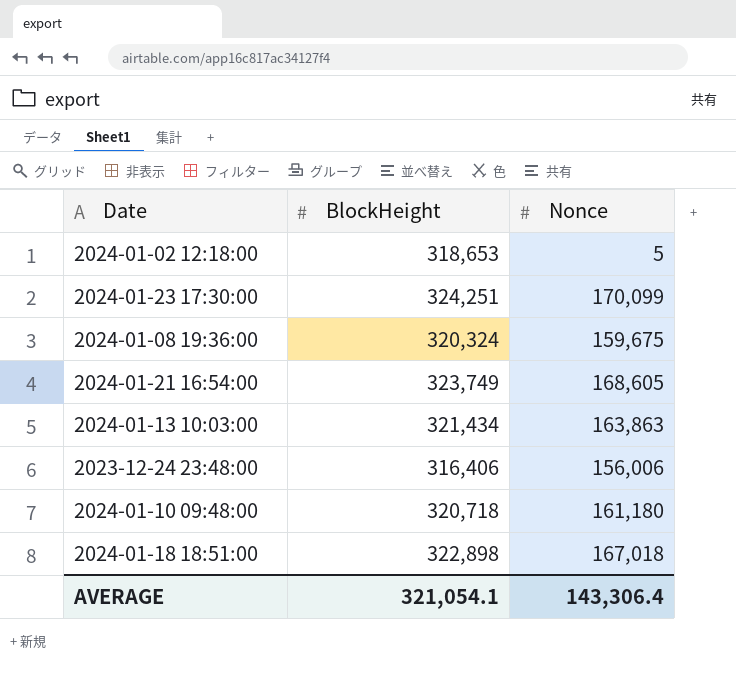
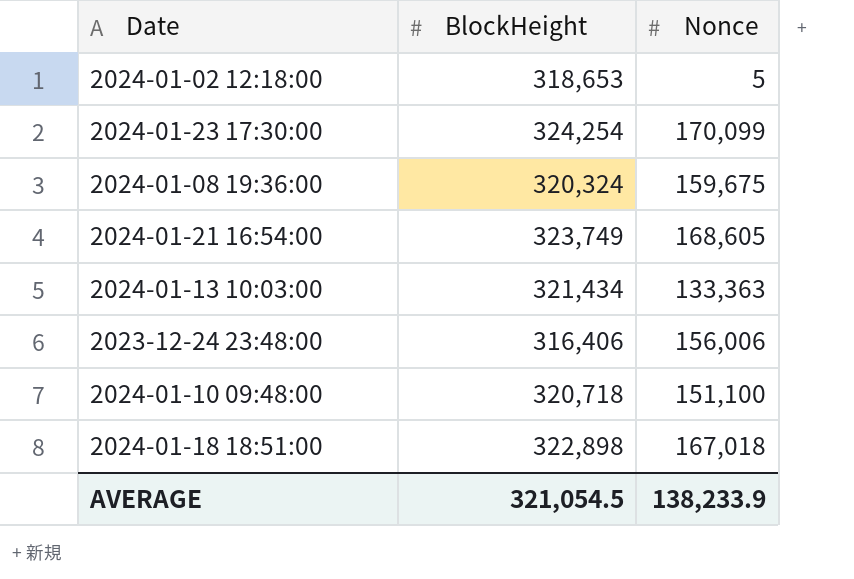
2024-01-23 17:30:00 | BlockHeight: 324,251 -> 324,254
2024-01-13 10:03:00 | Nonce: 163,863 -> 133,363
2024-01-10 09:48:00 | Nonce: 161,180 -> 151,100
AVERAGE | BlockHeight: 321,054.1 -> 321,054.5
AVERAGE | Nonce: 143,306.4 -> 138,233.9

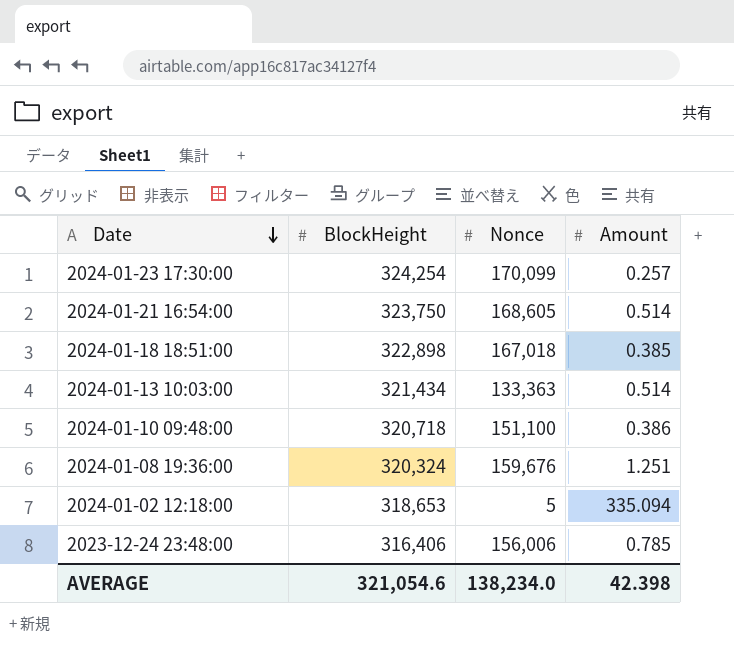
row order: none -> Date descending
column Amount | position: none -> 4
2024-01-21 16:54:00 | BlockHeight: 323,749 -> 323,750
2024-01-08 19:36:00 | Nonce: 159,675 -> 159,676
AVERAGE | BlockHeight: 321,054.5 -> 321,054.6
AVERAGE | Nonce: 138,233.9 -> 138,234.0

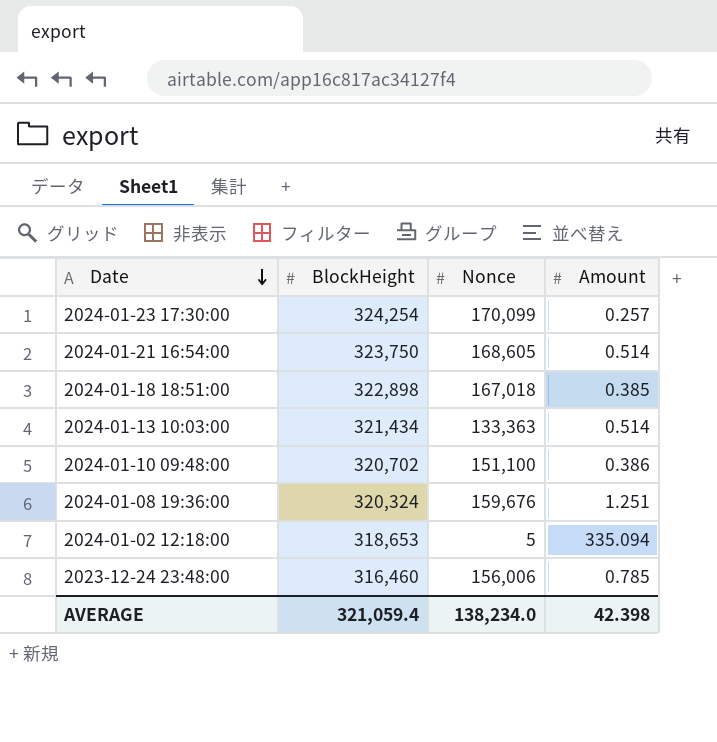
2024-01-10 09:48:00 | BlockHeight: 320,718 -> 320,702
2023-12-24 23:48:00 | BlockHeight: 316,406 -> 316,460
AVERAGE | BlockHeight: 321,054.6 -> 321,059.4

